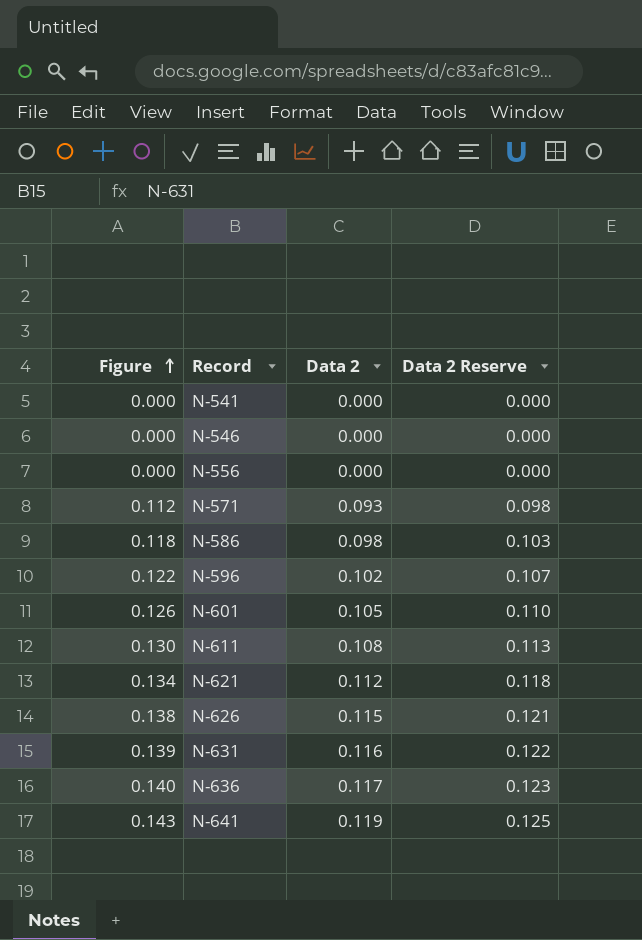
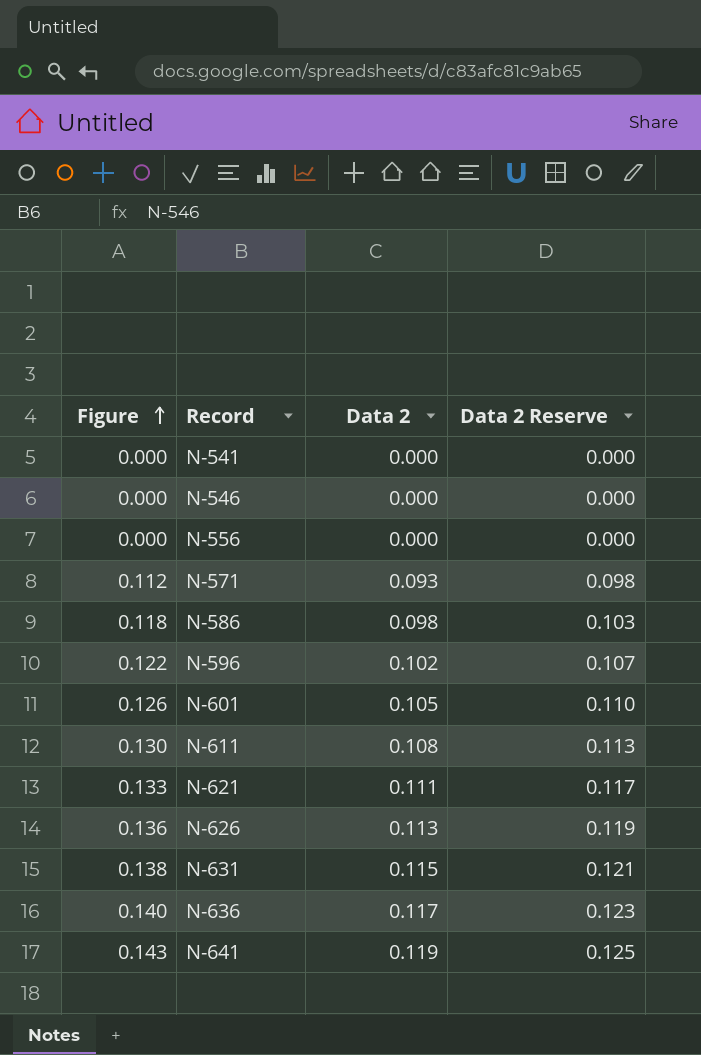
N-621 | Figure: 0.134 -> 0.133
N-621 | Data 2: 0.112 -> 0.111
N-621 | Data 2 Reserve: 0.118 -> 0.117
N-626 | Figure: 0.138 -> 0.136
N-626 | Data 2: 0.115 -> 0.113
N-626 | Data 2 Reserve: 0.121 -> 0.119
N-631 | Figure: 0.139 -> 0.138
N-631 | Data 2: 0.116 -> 0.115
N-631 | Data 2 Reserve: 0.122 -> 0.121

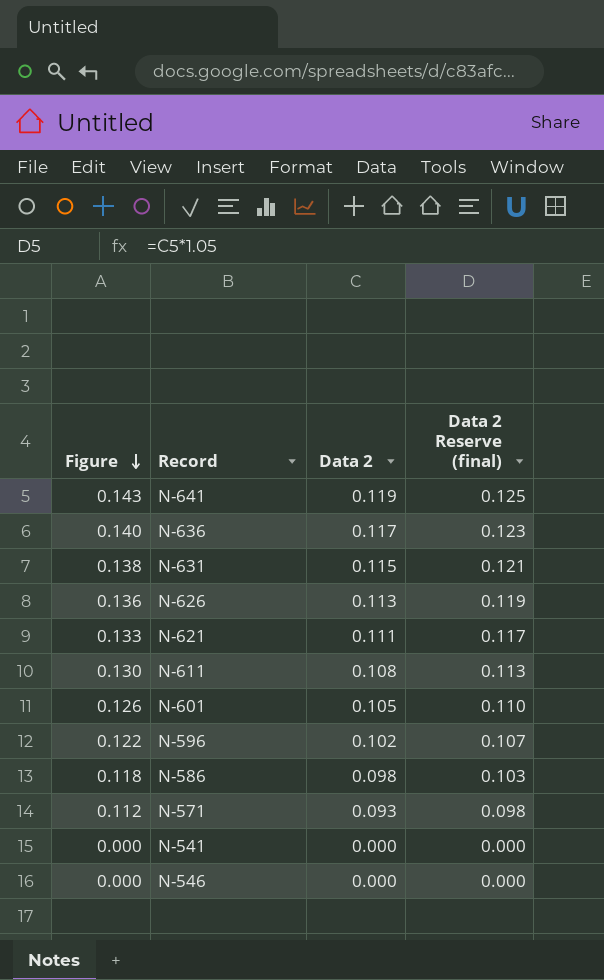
row order: Figure ascending -> Figure descending
column name: Data 2 Reserve -> Data 2 Reserve (final)
row N-556: 0.000 | 0.000 | 0.000 -> none

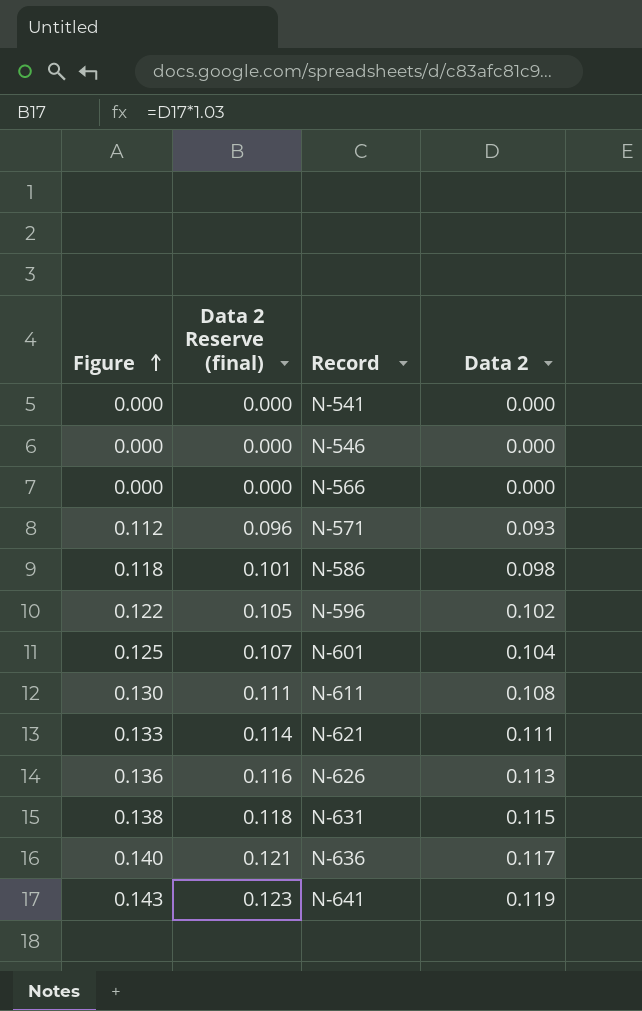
row order: Figure descending -> Figure ascending
column Data 2 Reserve (final) | formula: [Data 2] * 1.05 -> [Data 2] * 1.03
column Data 2 Reserve (final) | position: 4 -> 2
row N-566: none -> 0.000 | 0.000 | 0.000
N-601 | Figure: 0.126 -> 0.125
N-601 | Data 2: 0.105 -> 0.104

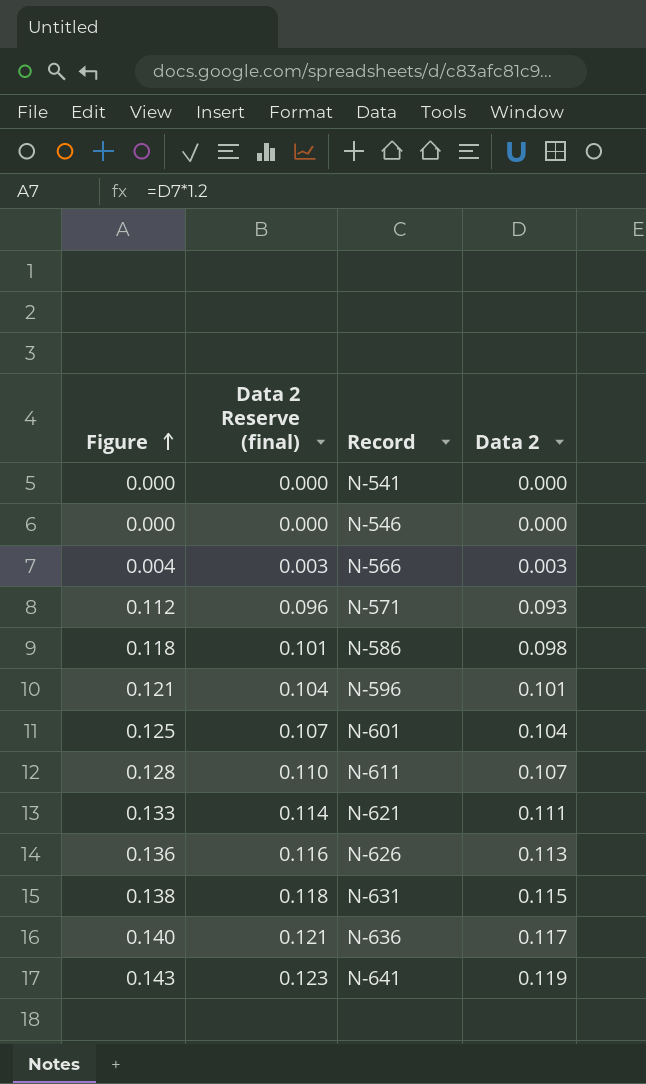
N-566 | Figure: 0.000 -> 0.004
N-566 | Data 2 Reserve (final): 0.000 -> 0.003
N-566 | Data 2: 0.000 -> 0.003
N-596 | Figure: 0.122 -> 0.121
N-596 | Data 2 Reserve (final): 0.105 -> 0.104
N-596 | Data 2: 0.102 -> 0.101
N-611 | Figure: 0.130 -> 0.128
N-611 | Data 2 Reserve (final): 0.111 -> 0.110
N-611 | Data 2: 0.108 -> 0.107

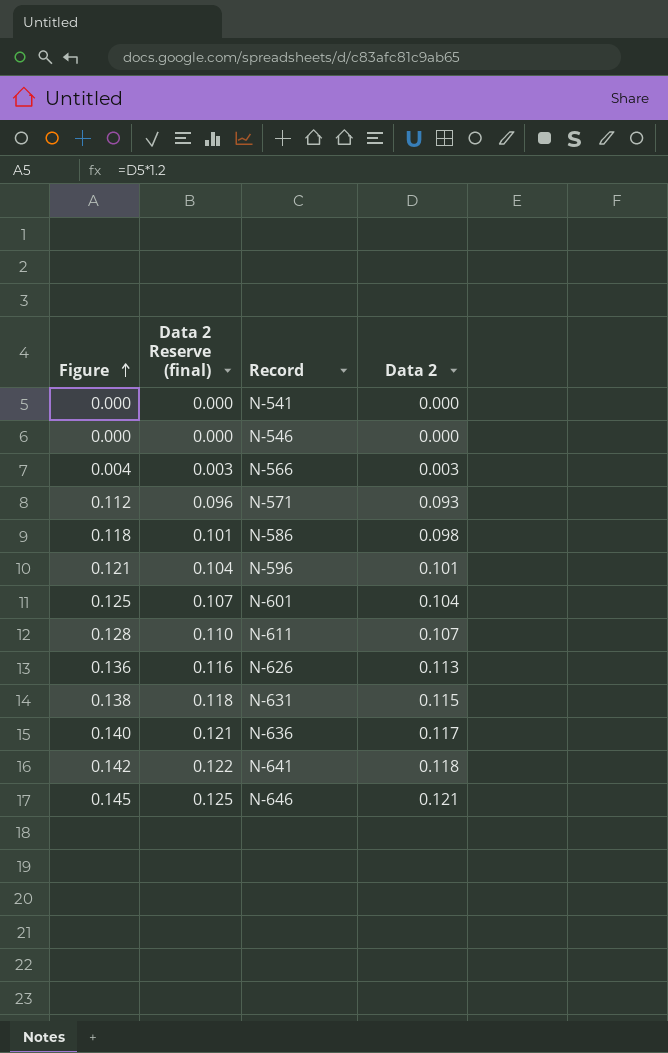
row N-621: 0.133 | 0.114 | 0.111 -> none
N-641 | Figure: 0.143 -> 0.142
N-641 | Data 2 Reserve (final): 0.123 -> 0.122
N-641 | Data 2: 0.119 -> 0.118
row N-646: none -> 0.145 | 0.125 | 0.121

